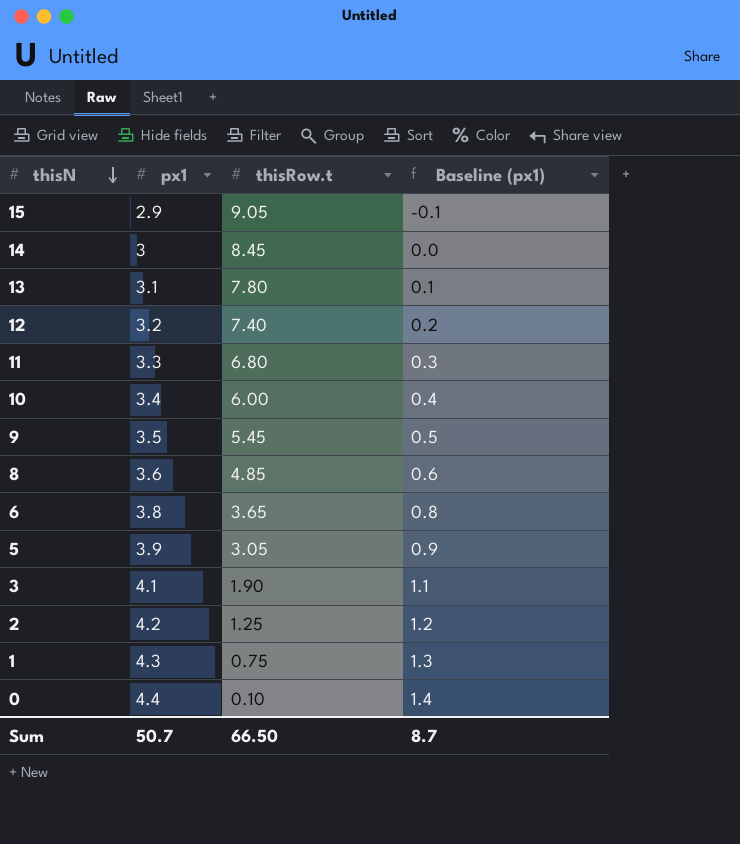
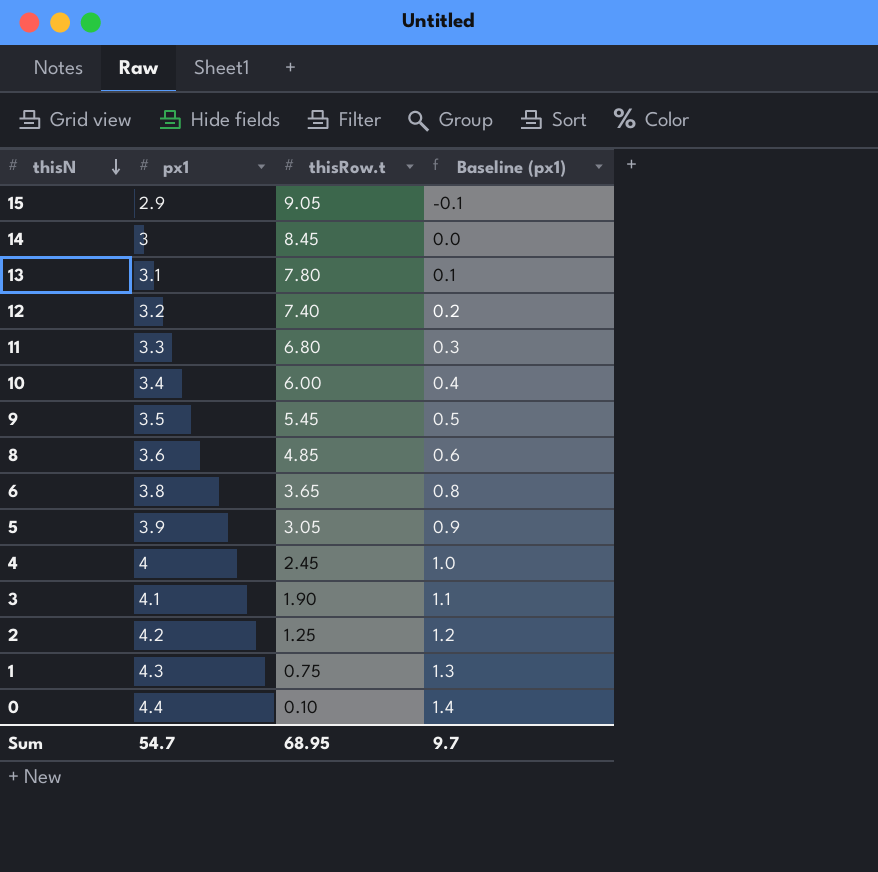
row 4: none -> 4 | 2.45 | 1.0
Sum | px1: 50.7 -> 54.7
Sum | thisRow.t: 66.50 -> 68.95
Sum | Baseline (px1): 8.7 -> 9.7

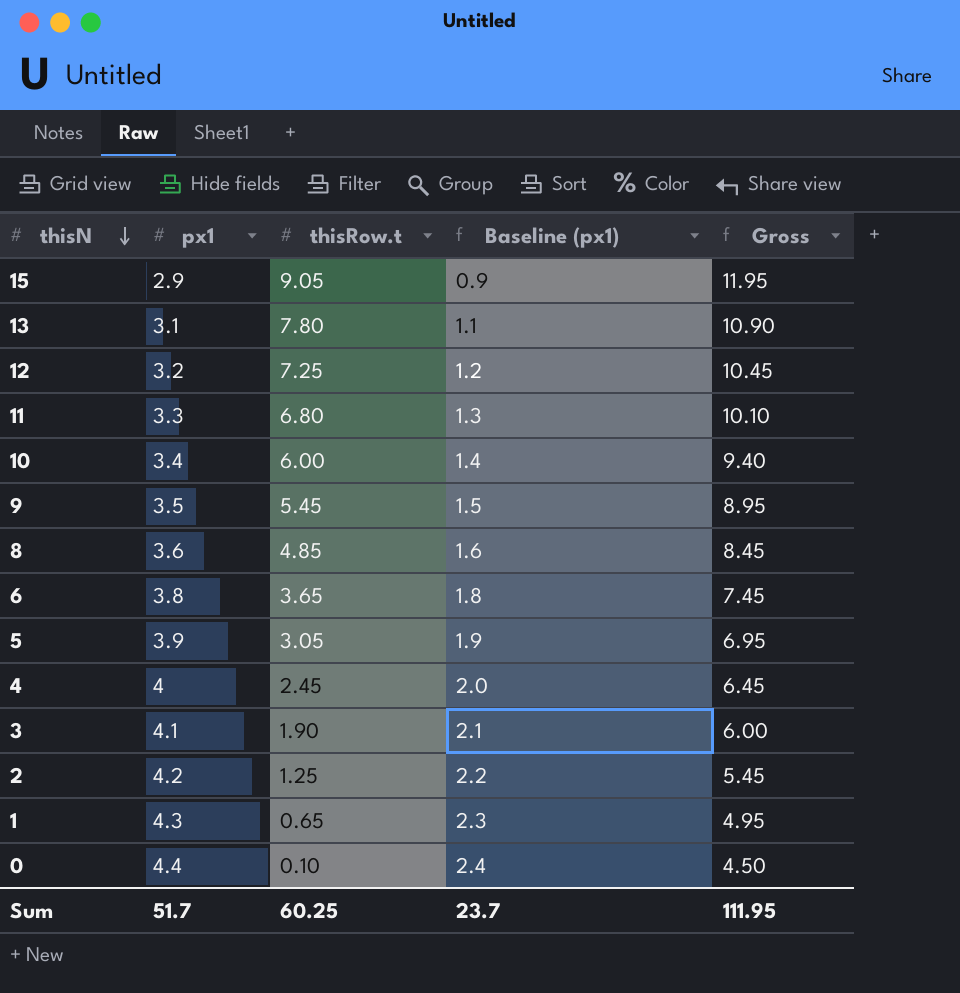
column Baseline (px1) | formula: [px1] - 3 -> [px1] - 2
column Gross | formula: none -> [px1] + [thisRow.t]
row 14: 3 | 8.45 | 0.0 -> none
12 | thisRow.t: 7.40 -> 7.25
1 | thisRow.t: 0.75 -> 0.65
Sum | px1: 54.7 -> 51.7
Sum | thisRow.t: 68.95 -> 60.25
Sum | Baseline (px1): 9.7 -> 23.7

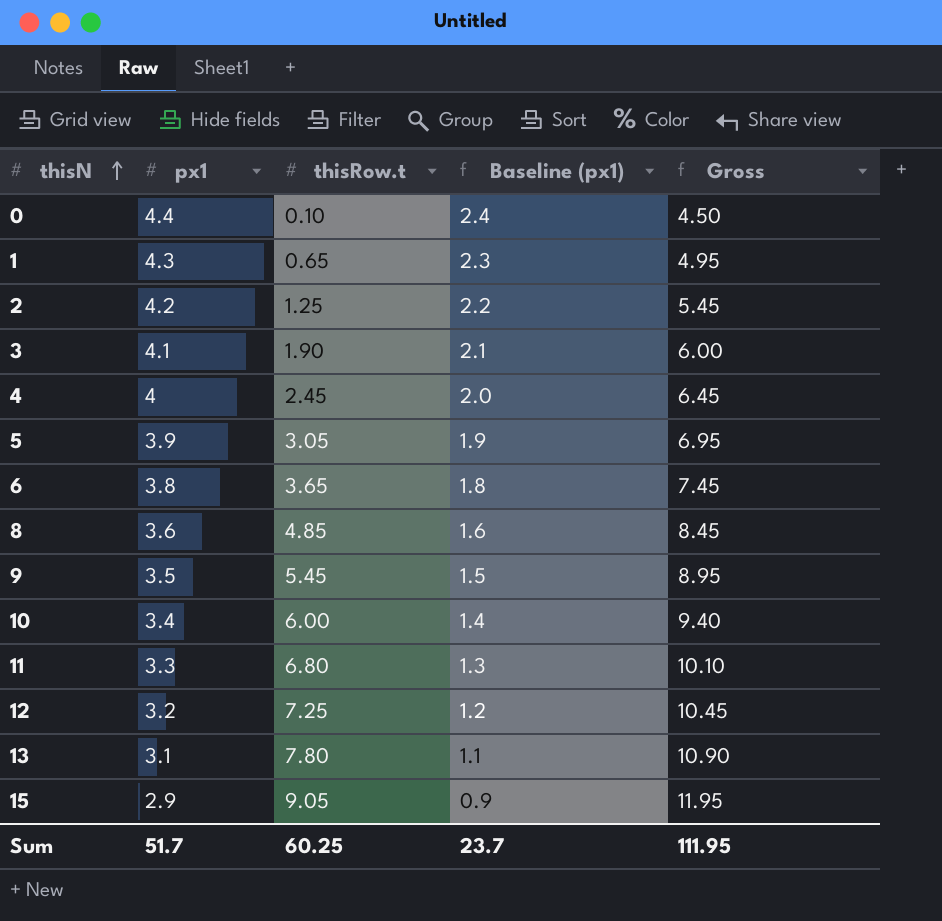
row order: thisN descending -> thisN ascending

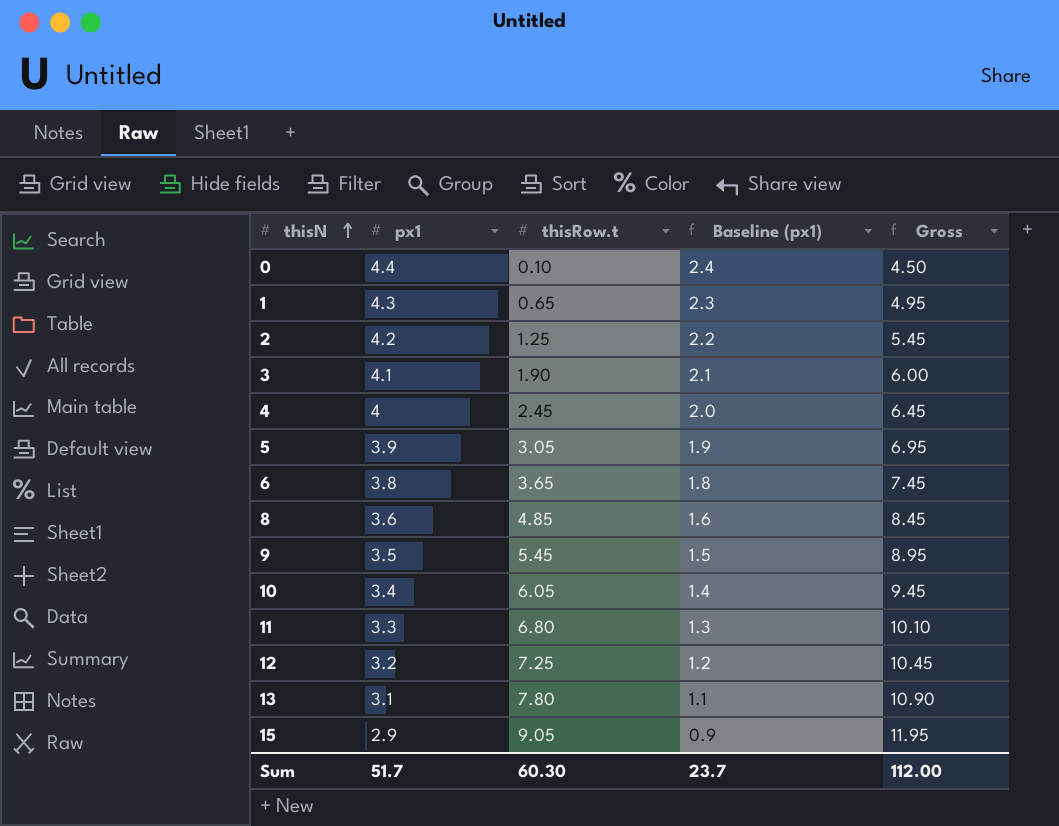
10 | thisRow.t: 6.00 -> 6.05
10 | Gross: 9.40 -> 9.45
Sum | thisRow.t: 60.25 -> 60.30
Sum | Gross: 111.95 -> 112.00

